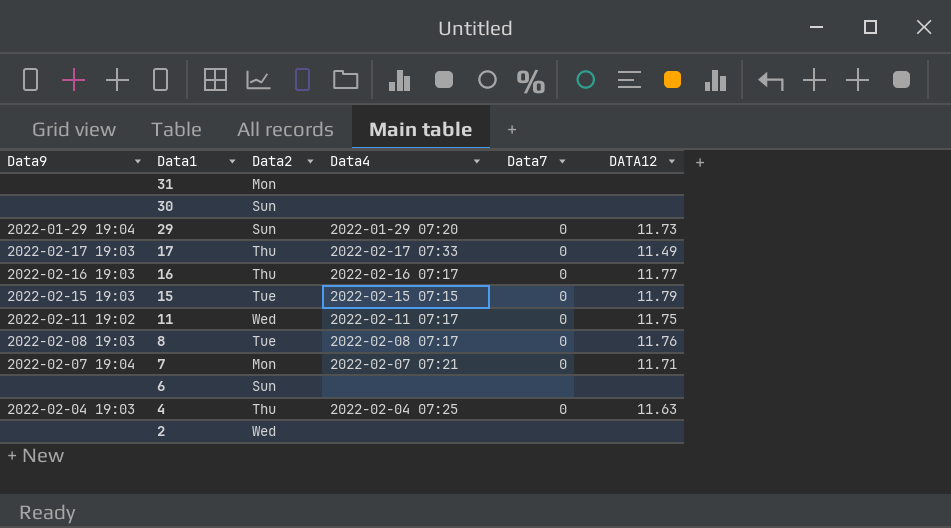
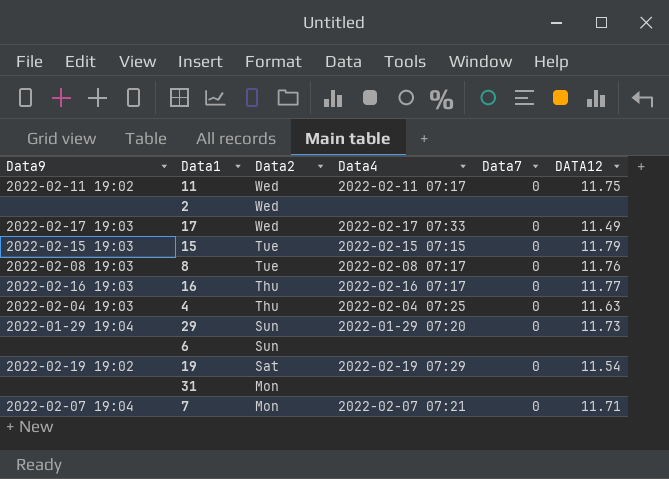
row order: Data1 descending -> Data2 descending
row 30: none | Sun | none | none | none -> none
17 | Data2: Thu -> Wed
row 19: none -> 2022-02-19 19:02 | Sat | 2022-02-19 07:29 | 0 | 11.54

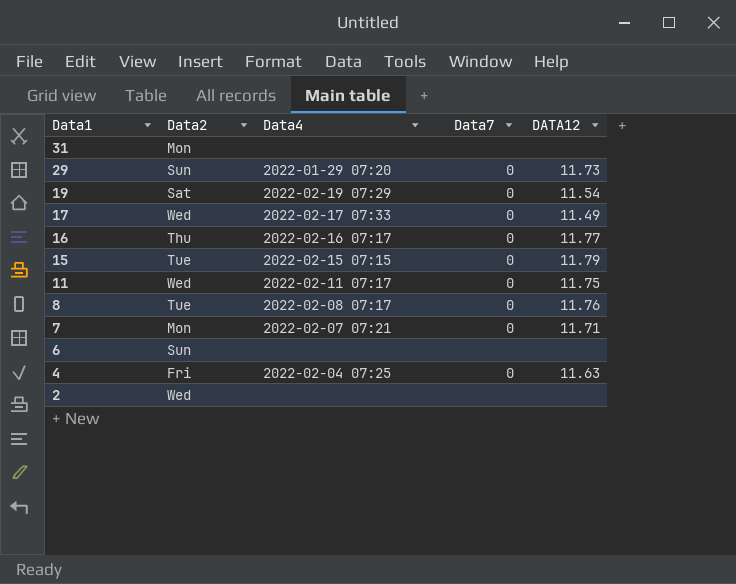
row order: Data2 descending -> Data1 descending
column Data9 | position: 1 -> none
4 | Data2: Thu -> Fri

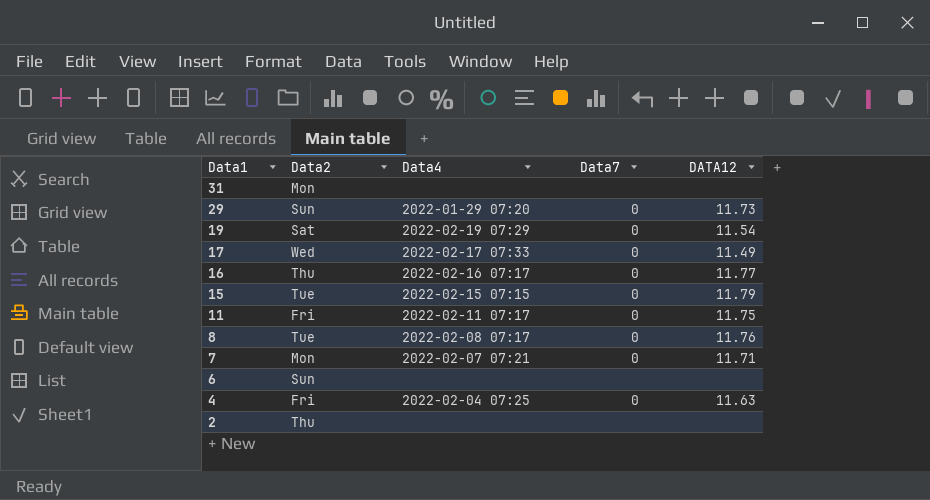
11 | Data2: Wed -> Fri
2 | Data2: Wed -> Thu

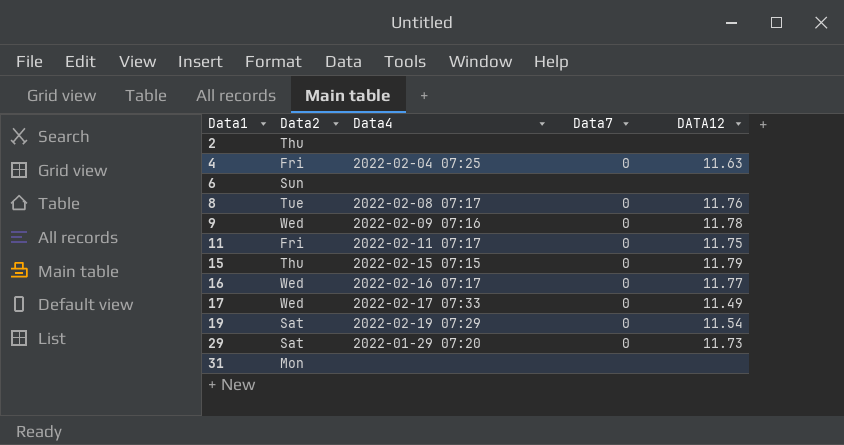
row order: Data1 descending -> Data1 ascending
row 7: Mon | 2022-02-07 07:21 | 0 | 11.71 -> none
row 9: none -> Wed | 2022-02-09 07:16 | 0 | 11.78
15 | Data2: Tue -> Thu
16 | Data2: Thu -> Wed
29 | Data2: Sun -> Sat

